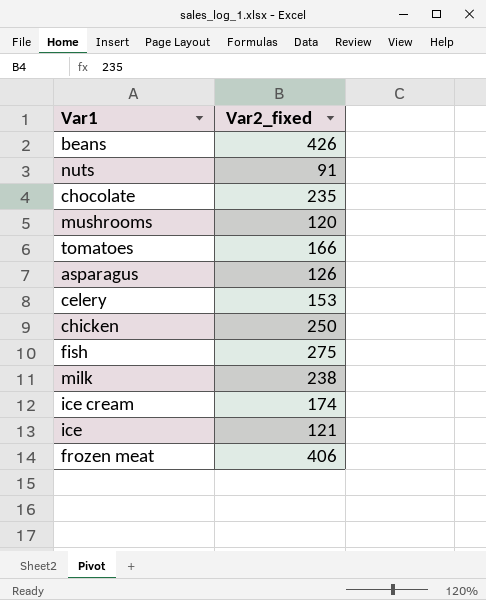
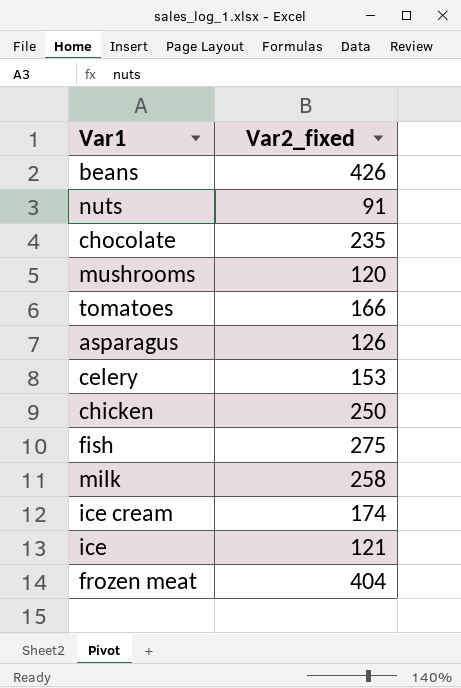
milk | Var2_fixed: 238 -> 258
frozen meat | Var2_fixed: 406 -> 404

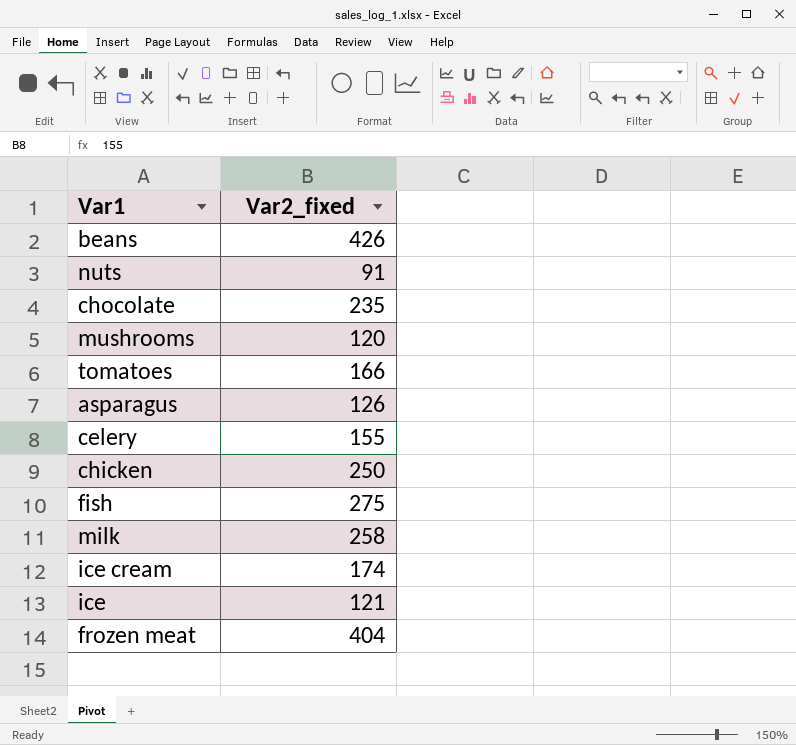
celery | Var2_fixed: 153 -> 155

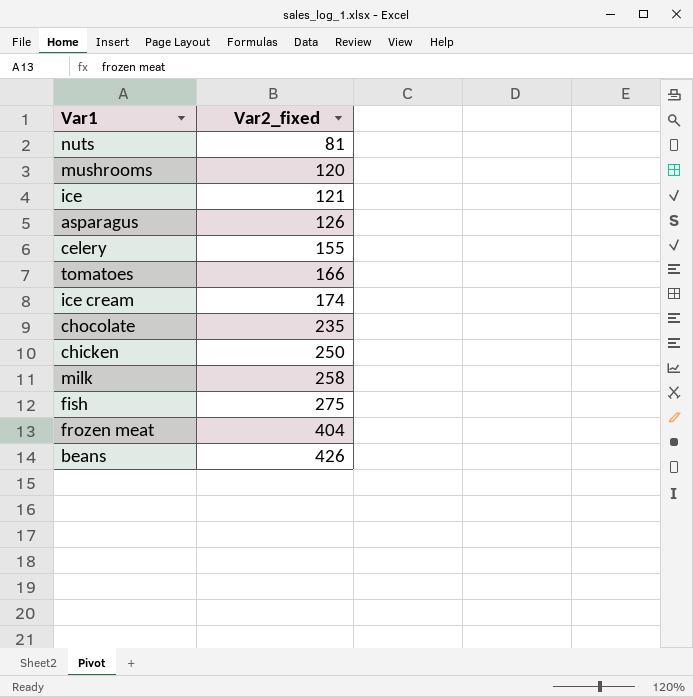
row order: none -> Var2_fixed ascending
nuts | Var2_fixed: 91 -> 81

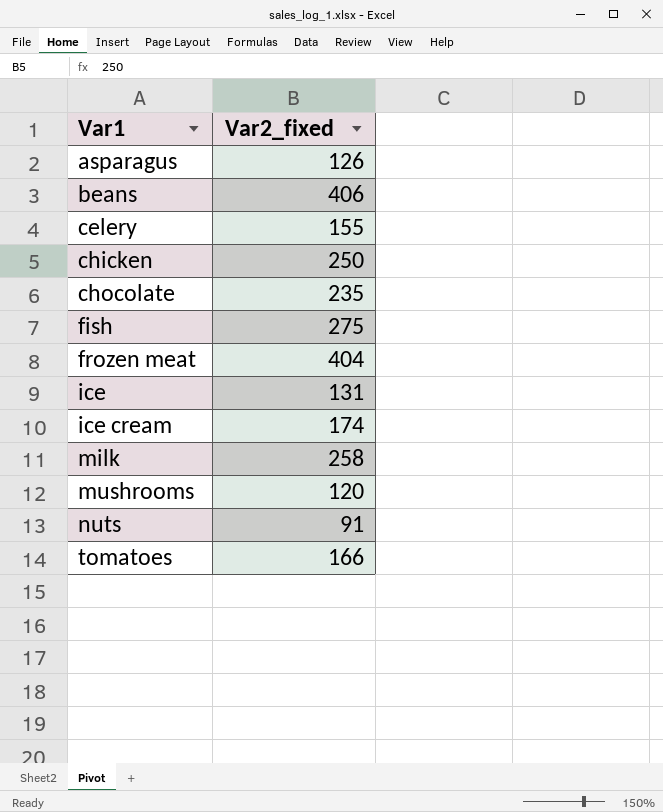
row order: Var2_fixed ascending -> Var1 ascending
beans | Var2_fixed: 426 -> 406
ice | Var2_fixed: 121 -> 131
nuts | Var2_fixed: 81 -> 91

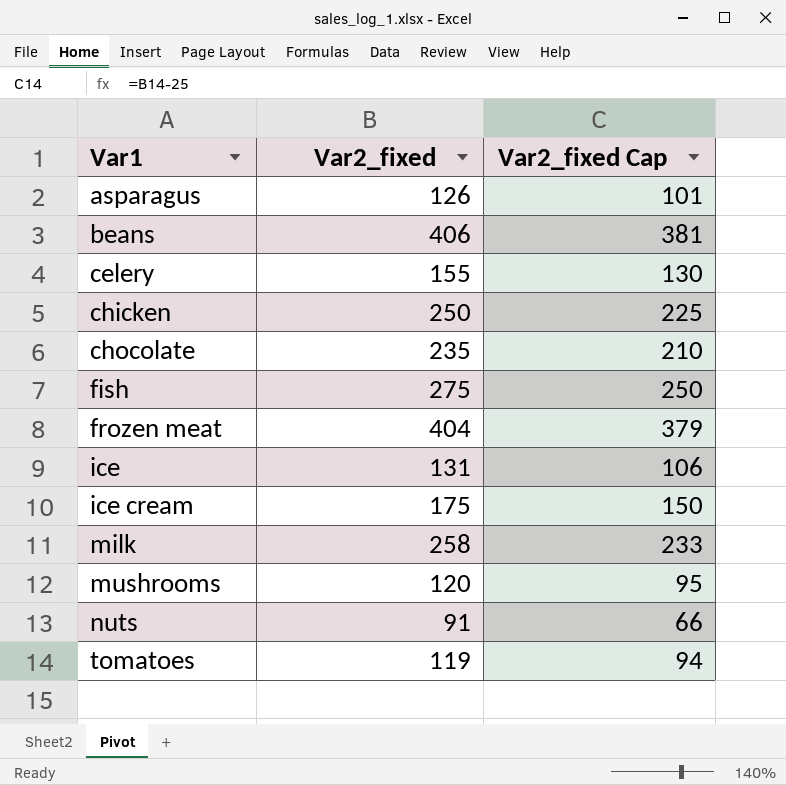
column Var2_fixed Cap | formula: none -> [Var2_fixed] - 25
ice cream | Var2_fixed: 174 -> 175
tomatoes | Var2_fixed: 166 -> 119

